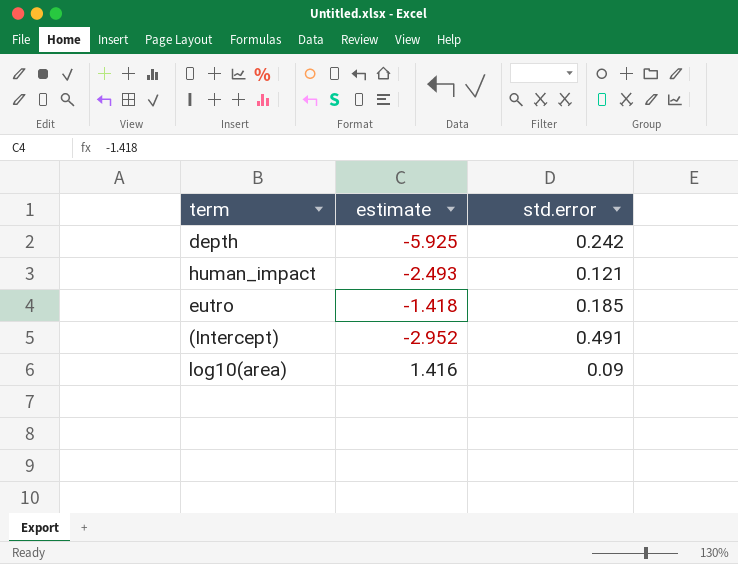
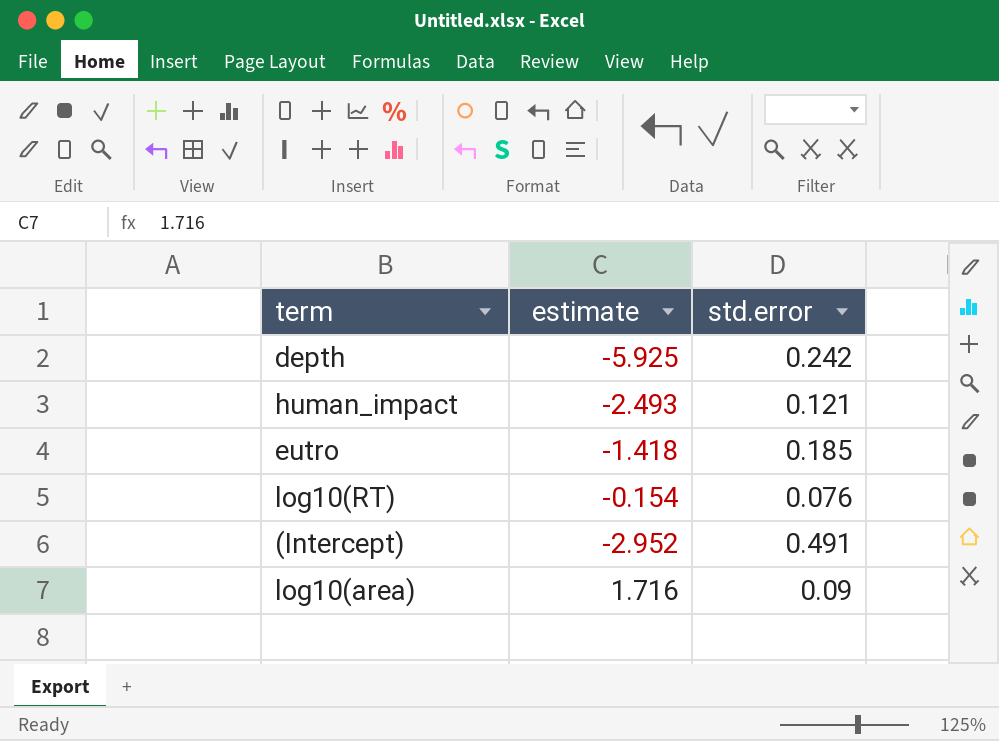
row log10(RT): none -> -0.154 | 0.076
log10(area) | estimate: 1.416 -> 1.716

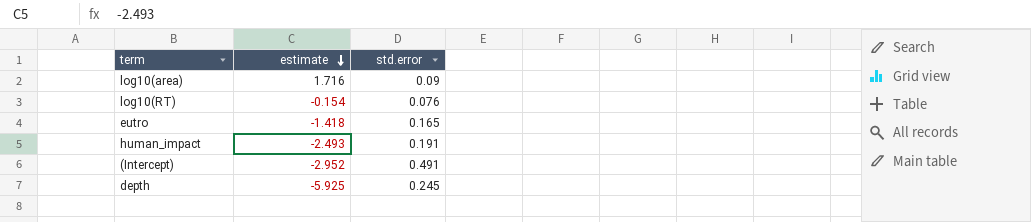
row order: none -> estimate descending
eutro | std.error: 0.185 -> 0.165
human_impact | std.error: 0.121 -> 0.191
depth | std.error: 0.242 -> 0.245

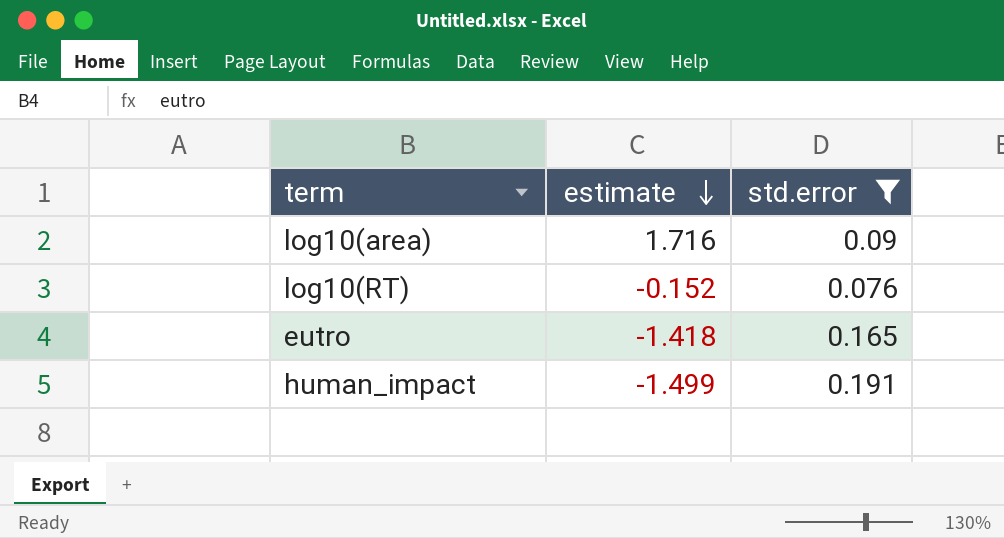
filter: none -> std.error <= 0.191
log10(RT) | estimate: -0.154 -> -0.152
human_impact | estimate: -2.493 -> -1.499

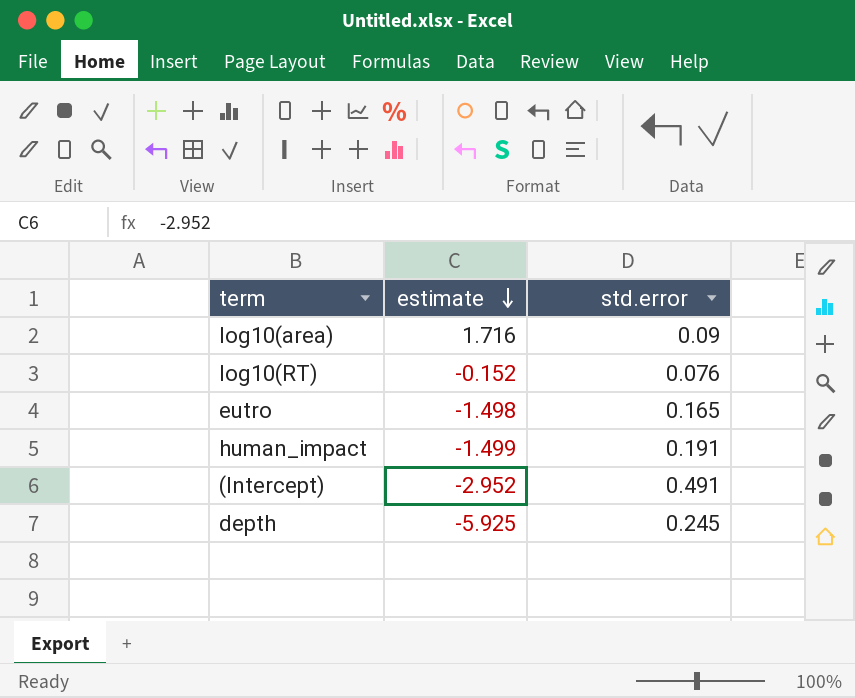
filter: std.error <= 0.191 -> none
eutro | estimate: -1.418 -> -1.498

